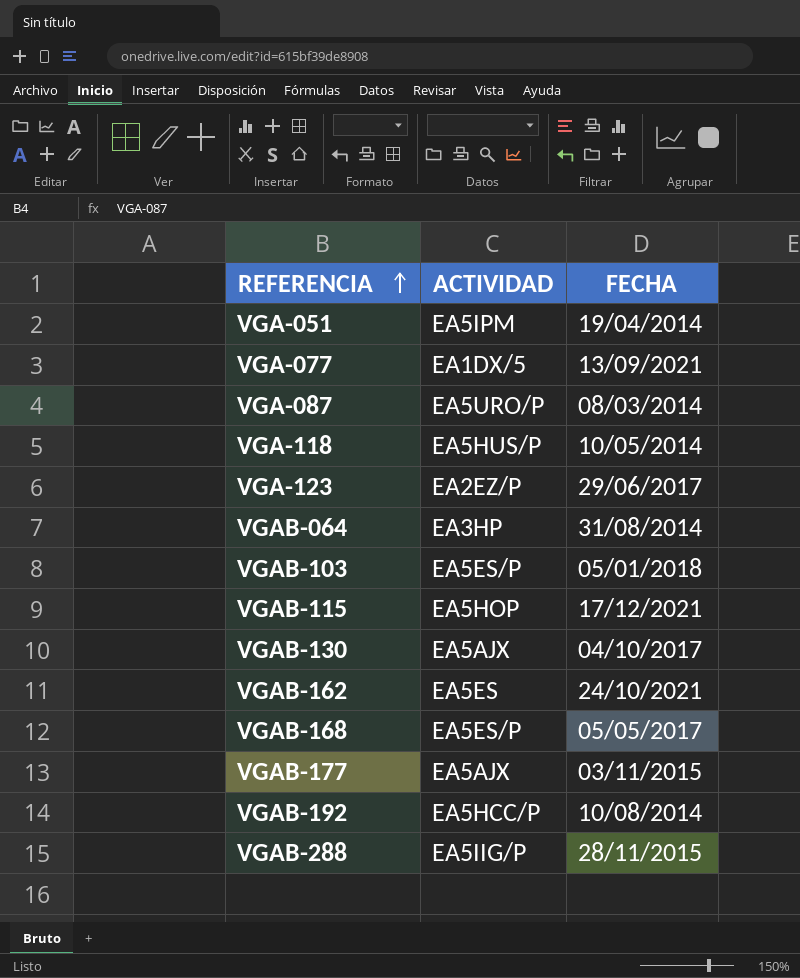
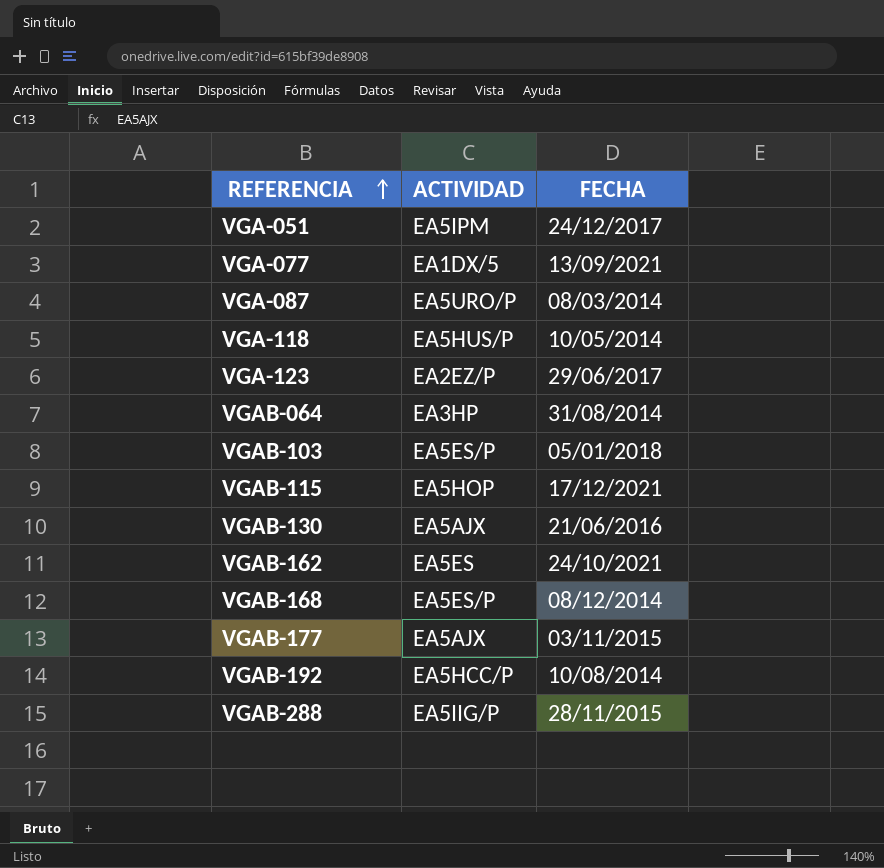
VGA-051 | FECHA: 19/04/2014 -> 24/12/2017
VGAB-130 | FECHA: 04/10/2017 -> 21/06/2016
VGAB-168 | FECHA: 05/05/2017 -> 08/12/2014

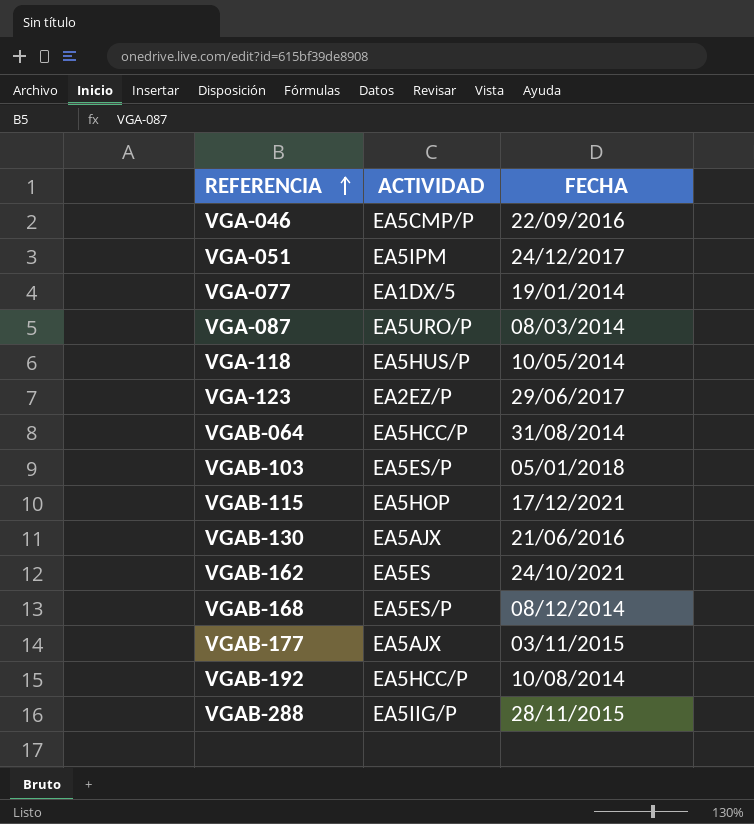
row VGA-046: none -> EA5CMP/P | 22/09/2016
VGA-077 | FECHA: 13/09/2021 -> 19/01/2014
VGAB-064 | ACTIVIDAD: EA3HP -> EA5HCC/P

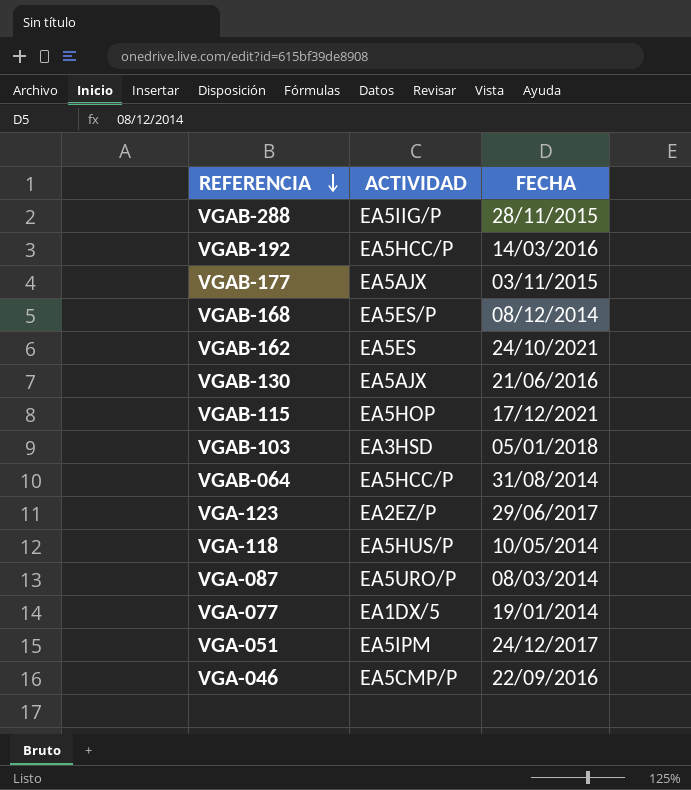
row order: REFERENCIA ascending -> REFERENCIA descending
VGAB-192 | FECHA: 10/08/2014 -> 14/03/2016
VGAB-103 | ACTIVIDAD: EA5ES/P -> EA3HSD

